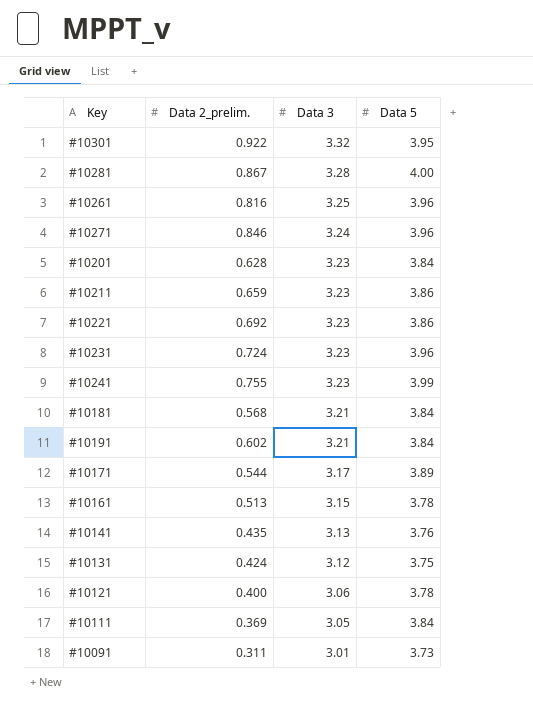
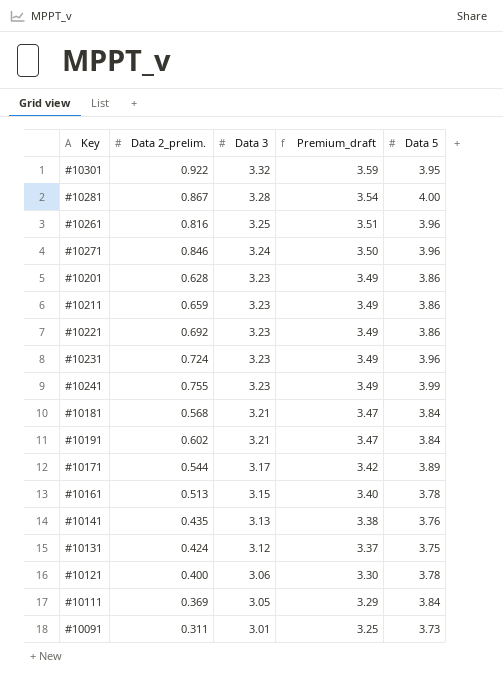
column Premium_draft | formula: none -> [Data 3] * 1.08
#10201 | Data 5: 3.84 -> 3.86

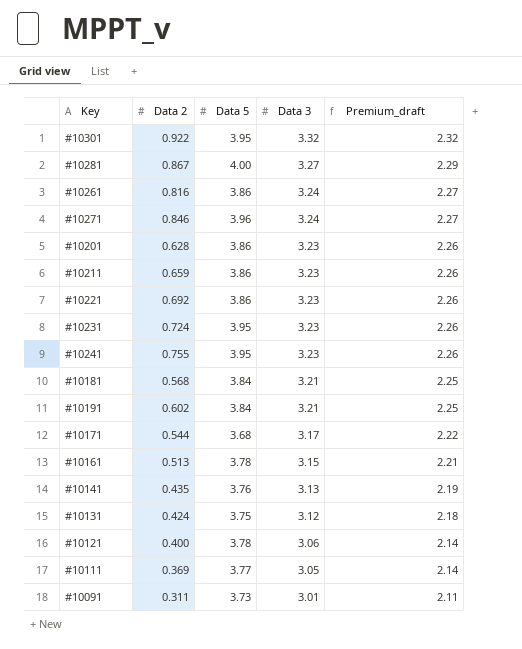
column name: Data 2_prelim. -> Data 2
column Data 5 | position: 5 -> 3
column Premium_draft | formula: [Data 3] * 1.08 -> [Data 3] * 0.7
#10281 | Data 3: 3.28 -> 3.27
#10261 | Data 5: 3.96 -> 3.86
#10261 | Data 3: 3.25 -> 3.24
#10231 | Data 5: 3.96 -> 3.95
#10241 | Data 5: 3.99 -> 3.95
#10171 | Data 5: 3.89 -> 3.68
#10111 | Data 5: 3.84 -> 3.77

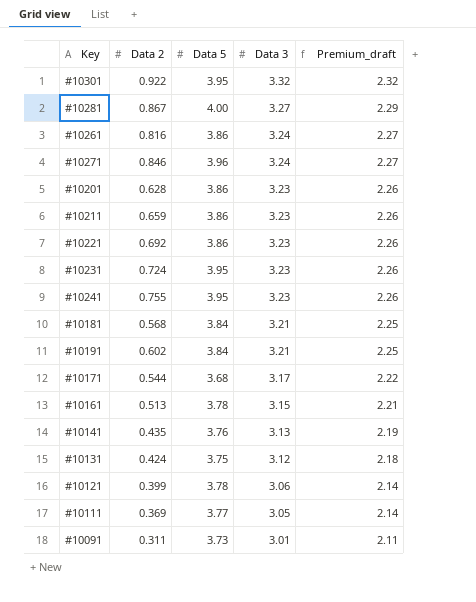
#10121 | Data 2: 0.400 -> 0.399

